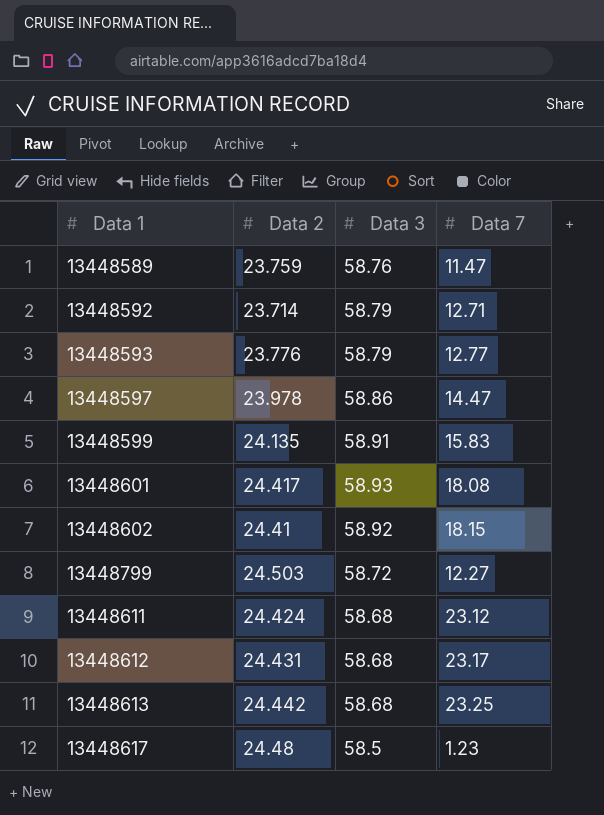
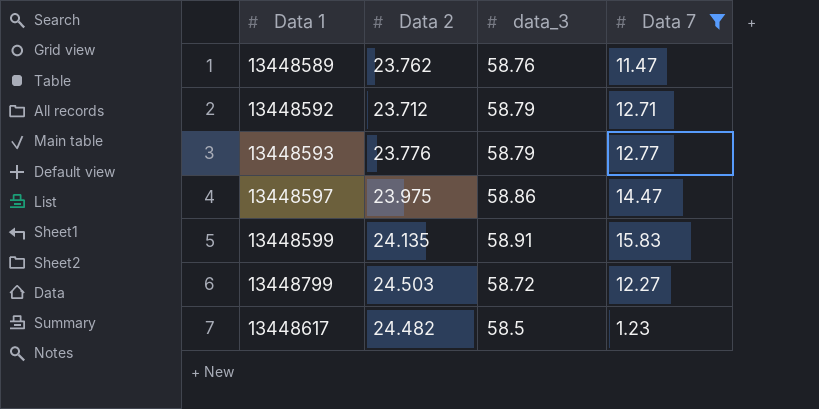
filter: none -> Data 7 <= 15.83
column name: Data 3 -> data_3
13448589 | Data 2: 23.759 -> 23.762
13448592 | Data 2: 23.714 -> 23.712
13448597 | Data 2: 23.978 -> 23.975
13448617 | Data 2: 24.48 -> 24.482

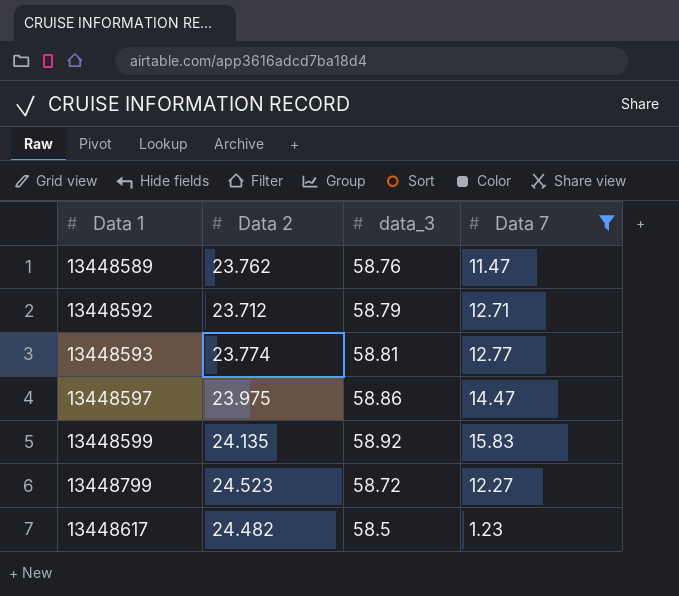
13448593 | Data 2: 23.776 -> 23.774
13448593 | data_3: 58.79 -> 58.81
13448599 | data_3: 58.91 -> 58.92
13448799 | Data 2: 24.503 -> 24.523

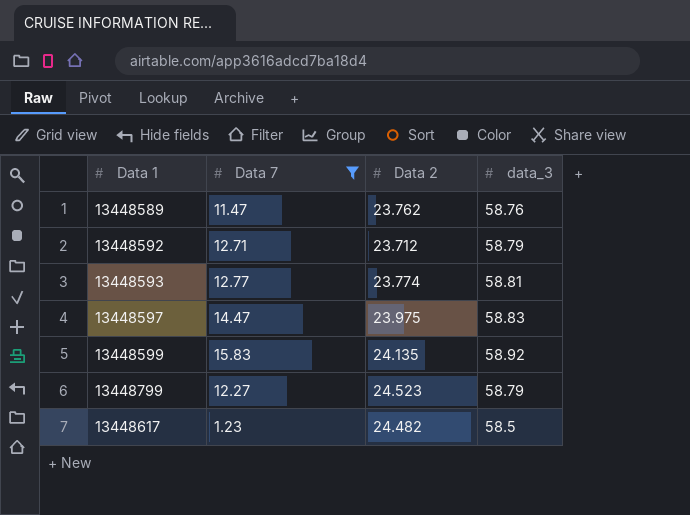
column Data 7 | position: 4 -> 2
13448597 | data_3: 58.86 -> 58.83
13448799 | data_3: 58.72 -> 58.79

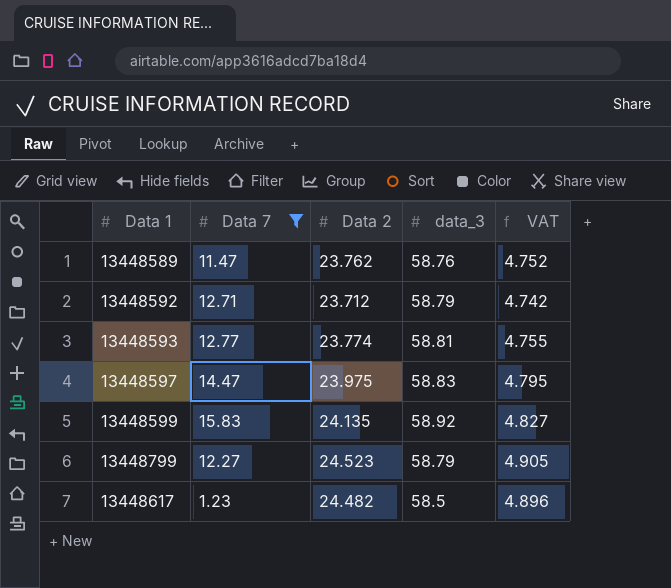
column VAT | formula: none -> [Data 2] * 0.2

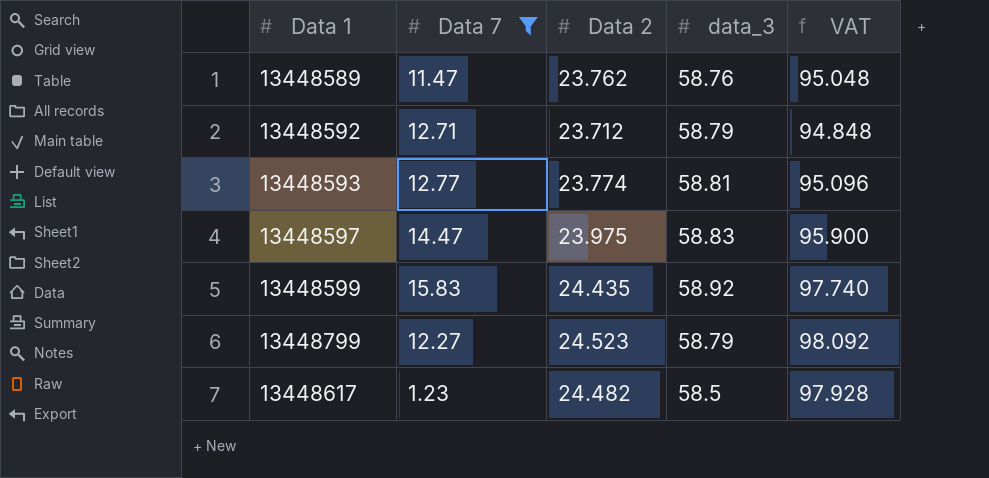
column VAT | formula: [Data 2] * 0.2 -> [Data 2] * 4
13448599 | Data 2: 24.135 -> 24.435

